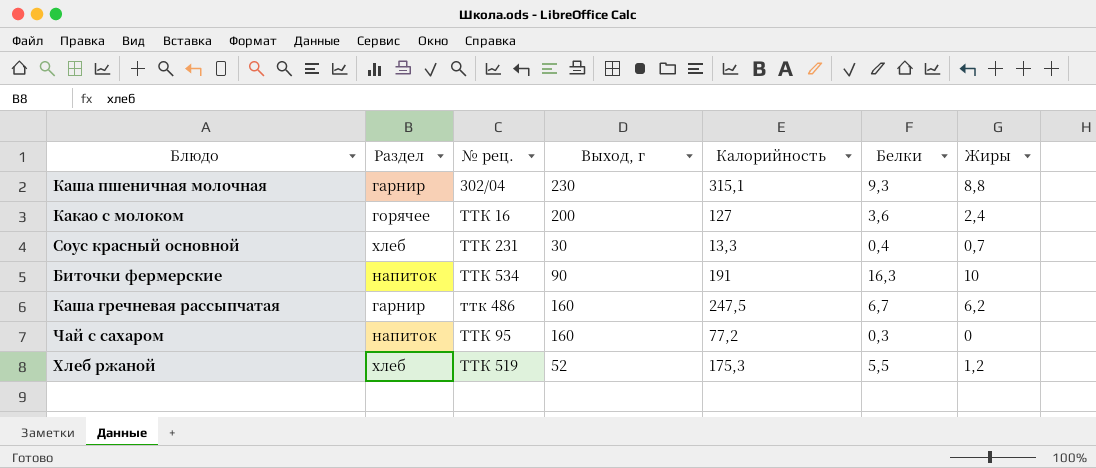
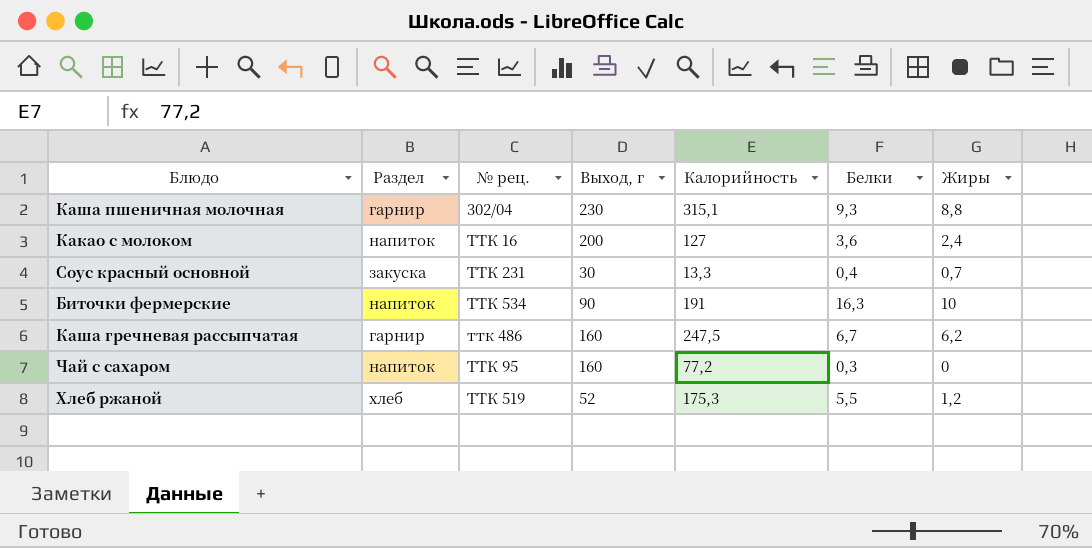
Какао с молоком | Раздел: горячее -> напиток
Соус красный основной | Раздел: хлеб -> закуска

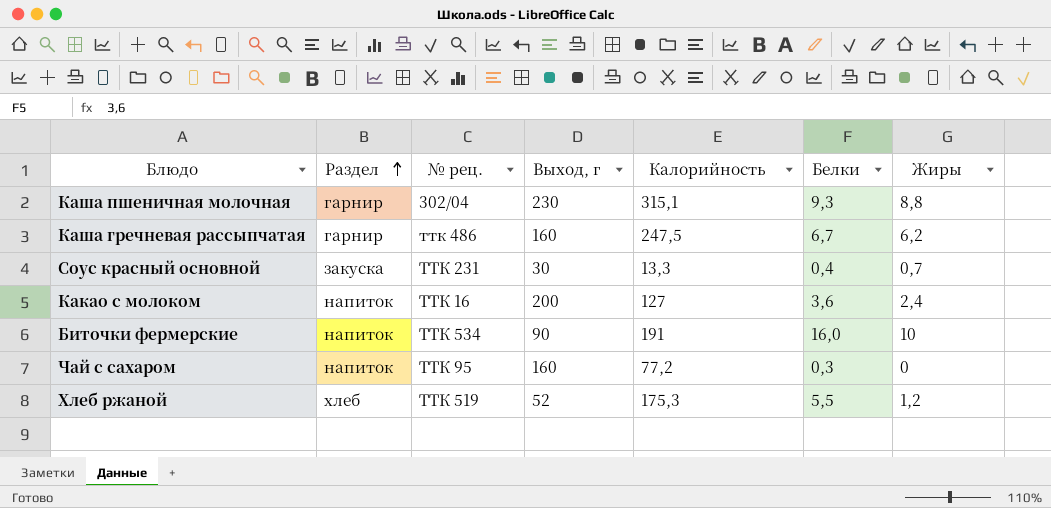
row order: none -> Раздел ascending
Биточки фермерские | Белки: 16,3 -> 16,0

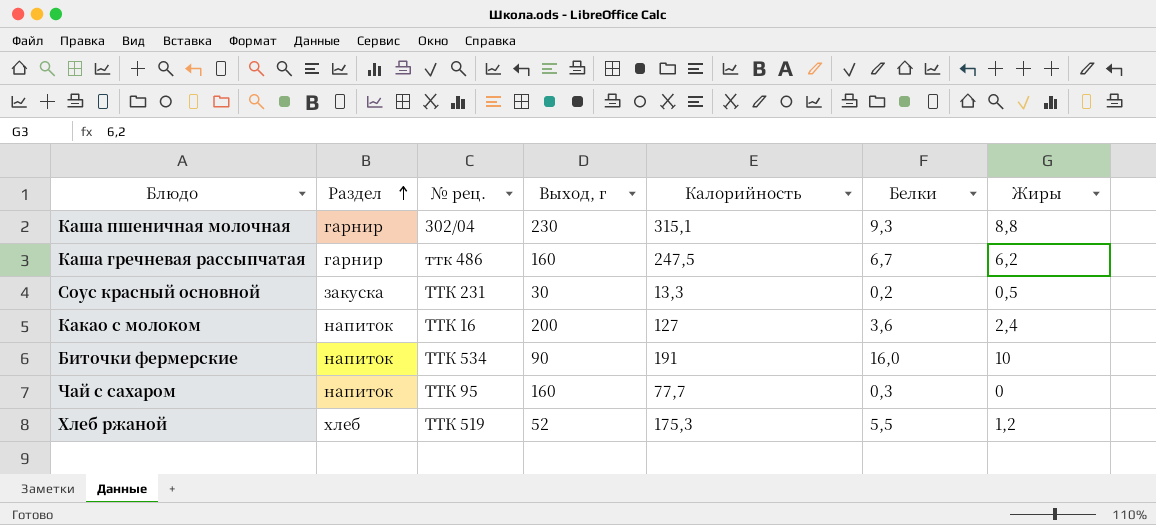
Соус красный основной | Белки: 0,4 -> 0,2
Соус красный основной | Жиры: 0,7 -> 0,5
Чай с сахаром | Калорийность: 77,2 -> 77,7

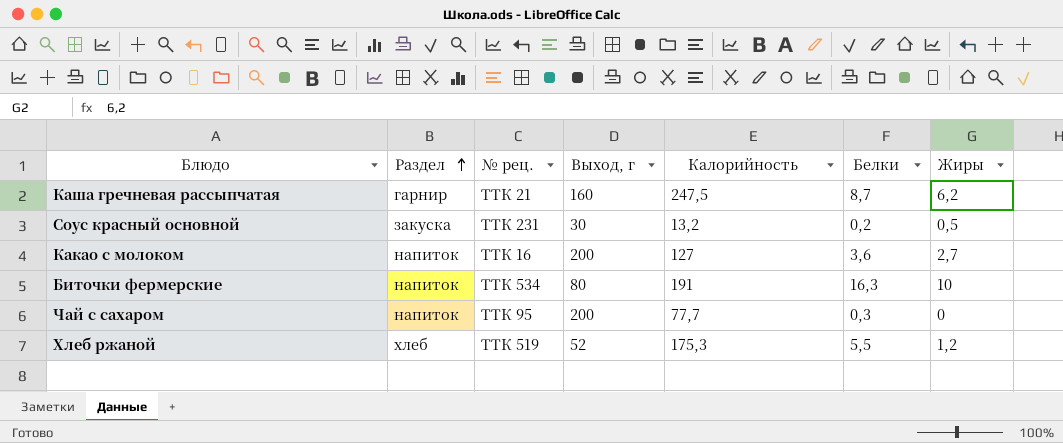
row Каша пшеничная молочная: гарнир | 302/04 | 230 | 315,1 | 9,3 | 8,8 -> none
Каша гречневая рассыпчатая | № рец.: ттк 486 -> ТТК 21
Каша гречневая рассыпчатая | Белки: 6,7 -> 8,7
Соус красный основной | Калорийность: 13,3 -> 13,2
Какао с молоком | Жиры: 2,4 -> 2,7
Биточки фермерские | Выход, г: 90 -> 80
Биточки фермерские | Белки: 16,0 -> 16,3
Чай с сахаром | Выход, г: 160 -> 200

